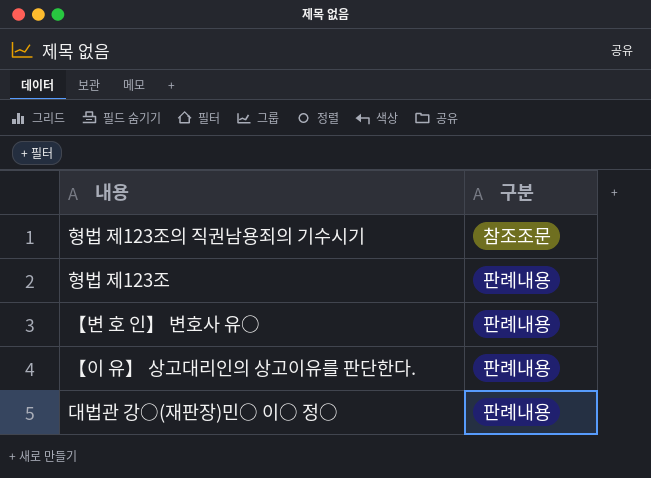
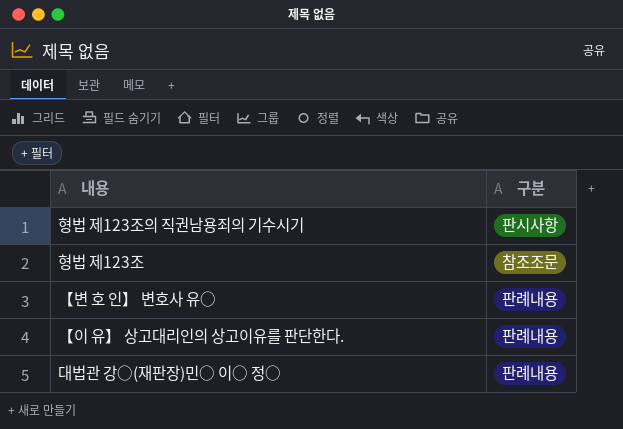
형법 제123조의 직권남용죄의 기수시기 | 구분: 참조조문 -> 판시사항
형법 제123조 | 구분: 판례내용 -> 참조조문

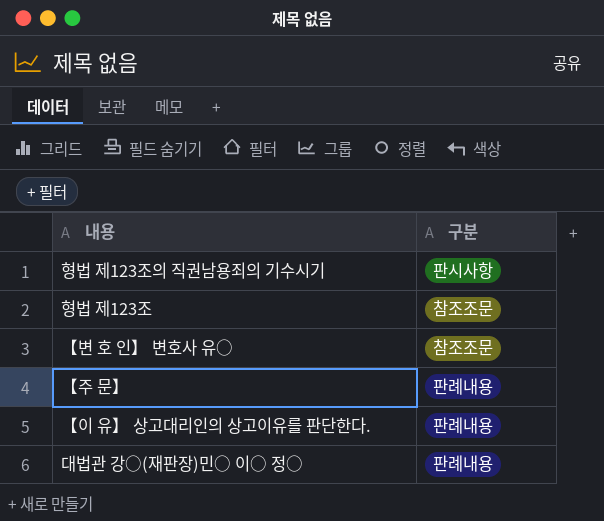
【변 호 인】 변호사 유○ | 구분: 판례내용 -> 참조조문
row 【주 문】: none -> 판례내용

